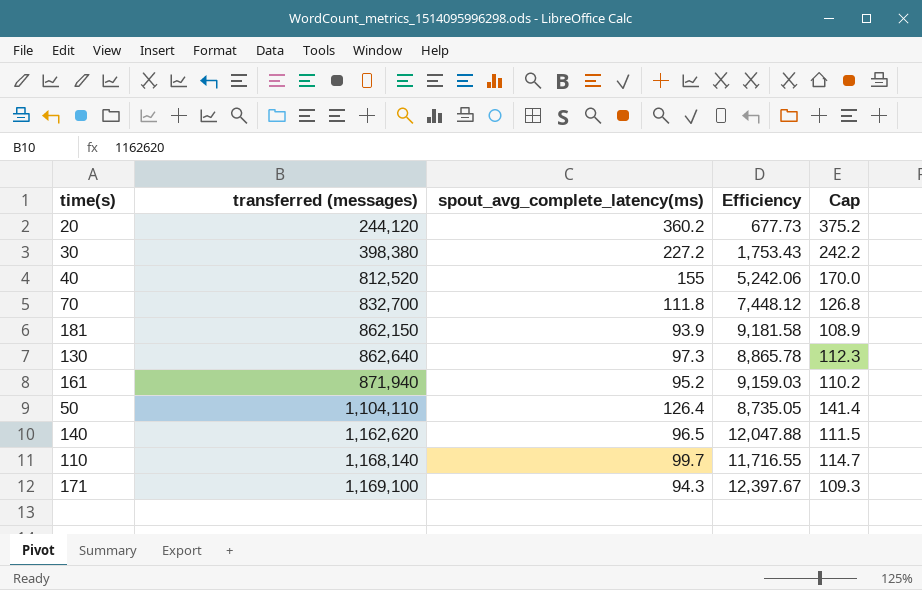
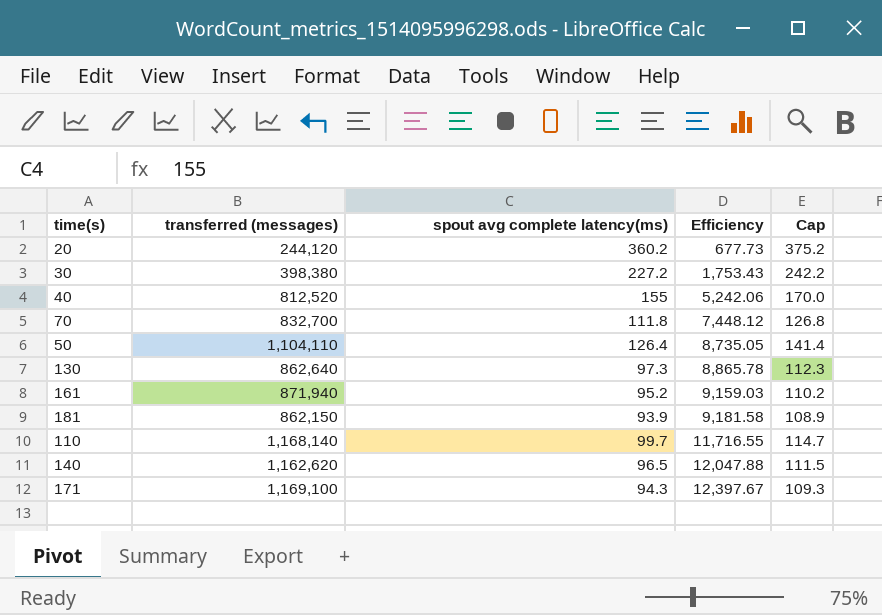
row order: transferred (messages) ascending -> Efficiency ascending
column name: spout_avg_complete_latency(ms) -> spout avg complete latency(ms)

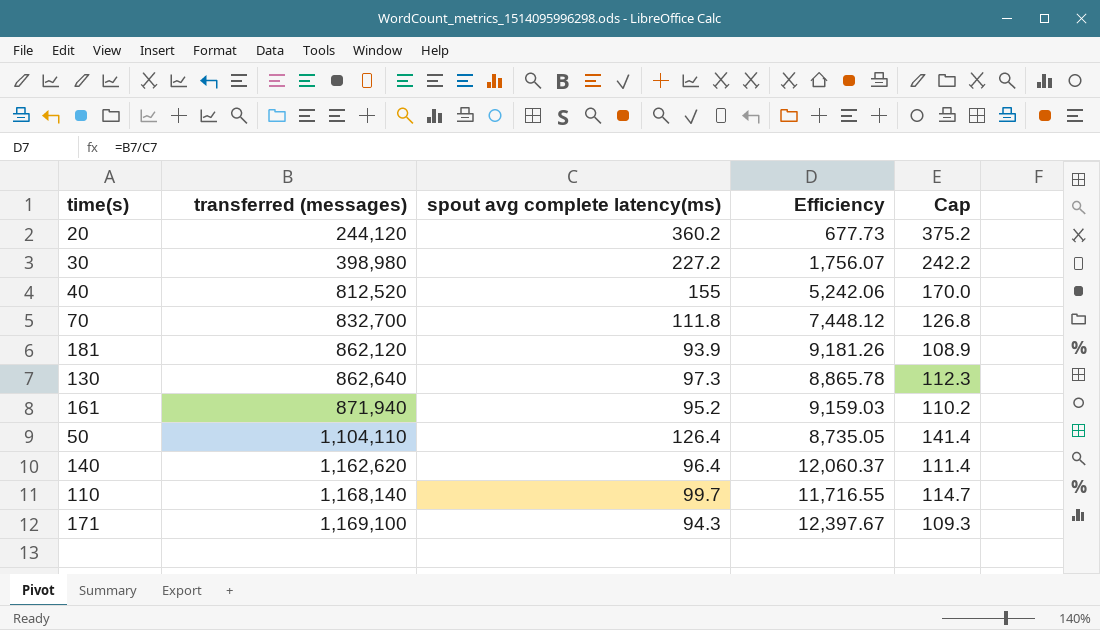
row order: Efficiency ascending -> transferred (messages) ascending
30 | transferred (messages): 398,380 -> 398,980
30 | Efficiency: 1,753.43 -> 1,756.07
181 | transferred (messages): 862,150 -> 862,120
181 | Efficiency: 9,181.58 -> 9,181.26
140 | spout avg complete latency(ms): 96.5 -> 96.4
140 | Efficiency: 12,047.88 -> 12,060.37
140 | Cap: 111.5 -> 111.4

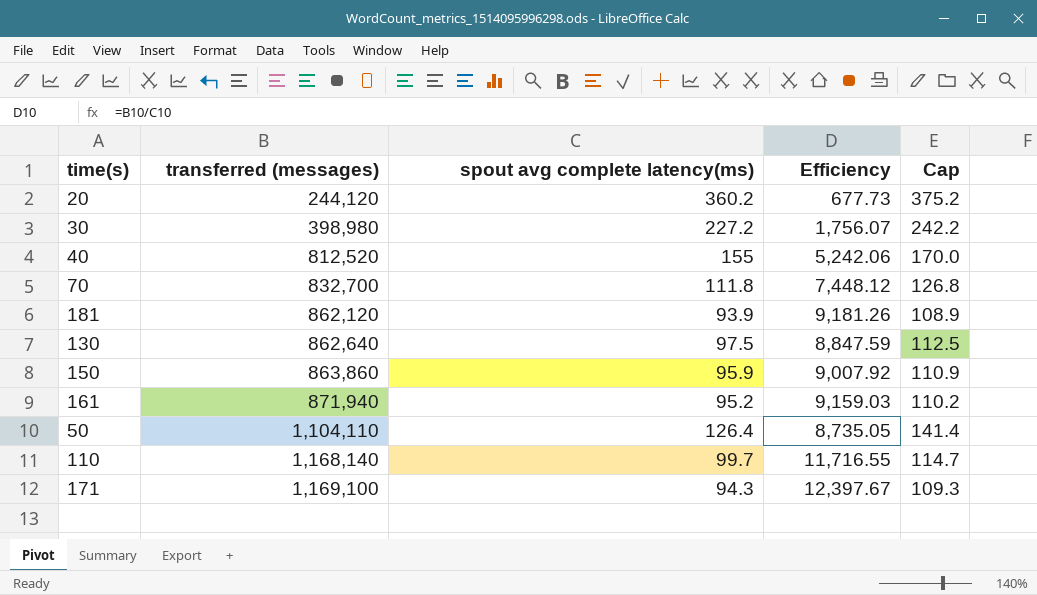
row 140: 1,162,620 | 96.4 | 12,060.37 | 111.4 -> none
130 | spout avg complete latency(ms): 97.3 -> 97.5
130 | Efficiency: 8,865.78 -> 8,847.59
130 | Cap: 112.3 -> 112.5
row 150: none -> 863,860 | 95.9 | 9,007.92 | 110.9

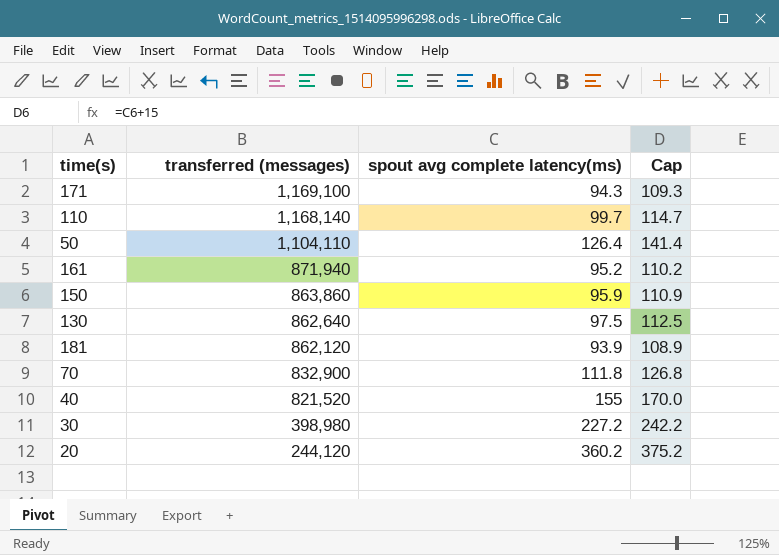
row order: transferred (messages) ascending -> transferred (messages) descending
column Efficiency | formula: [transferred (messages)] / [spout avg complete latency(ms)] -> none
70 | transferred (messages): 832,700 -> 832,900
40 | transferred (messages): 812,520 -> 821,520

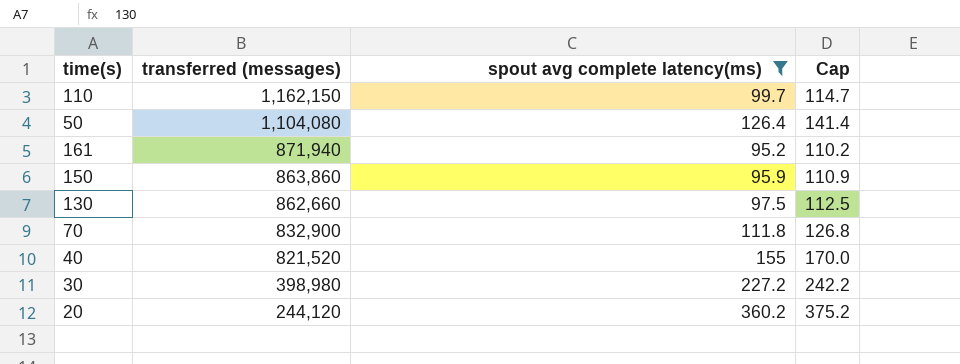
filter: none -> spout avg complete latency(ms) >= 95.2
110 | transferred (messages): 1,168,140 -> 1,162,150
50 | transferred (messages): 1,104,110 -> 1,104,080
130 | transferred (messages): 862,640 -> 862,660

